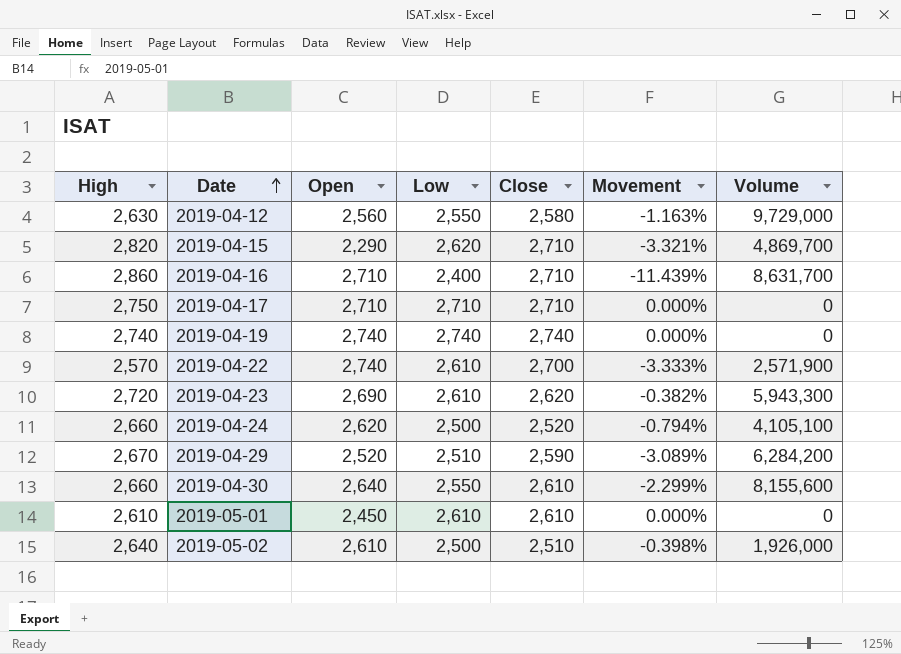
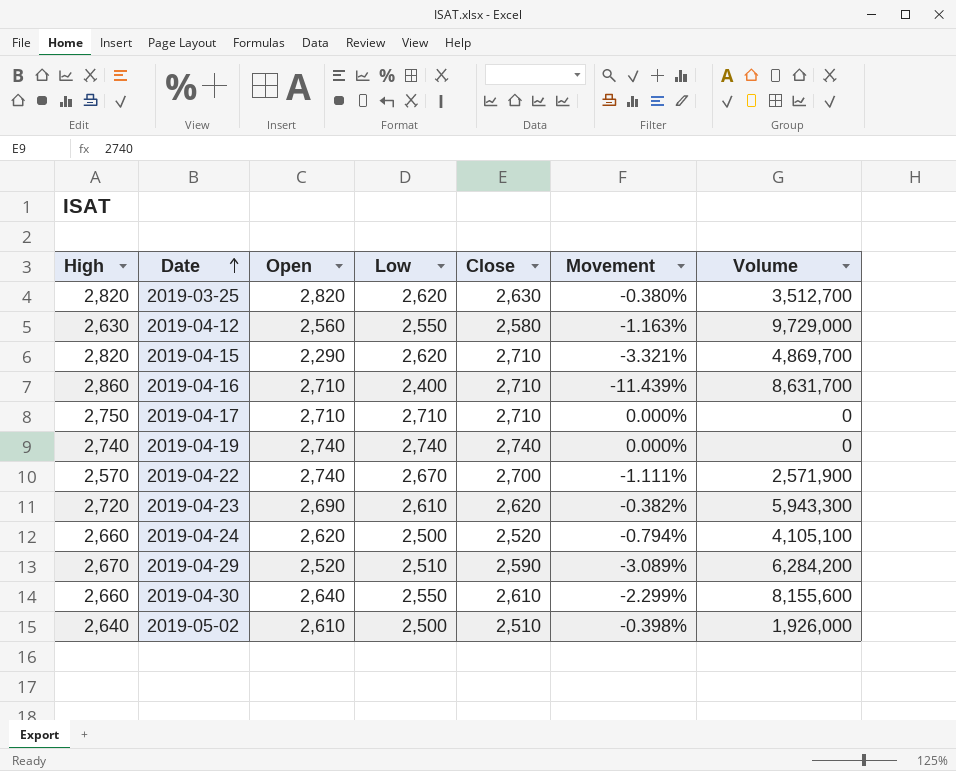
row 2019-05-01: 2,610 | 2,450 | 2,610 | 2,610 | 0.000% | 0 -> none
row 2019-03-25: none -> 2,820 | 2,820 | 2,620 | 2,630 | -0.380% | 3,512,700
2019-04-22 | Low: 2,610 -> 2,670
2019-04-22 | Movement: -3.333% -> -1.111%

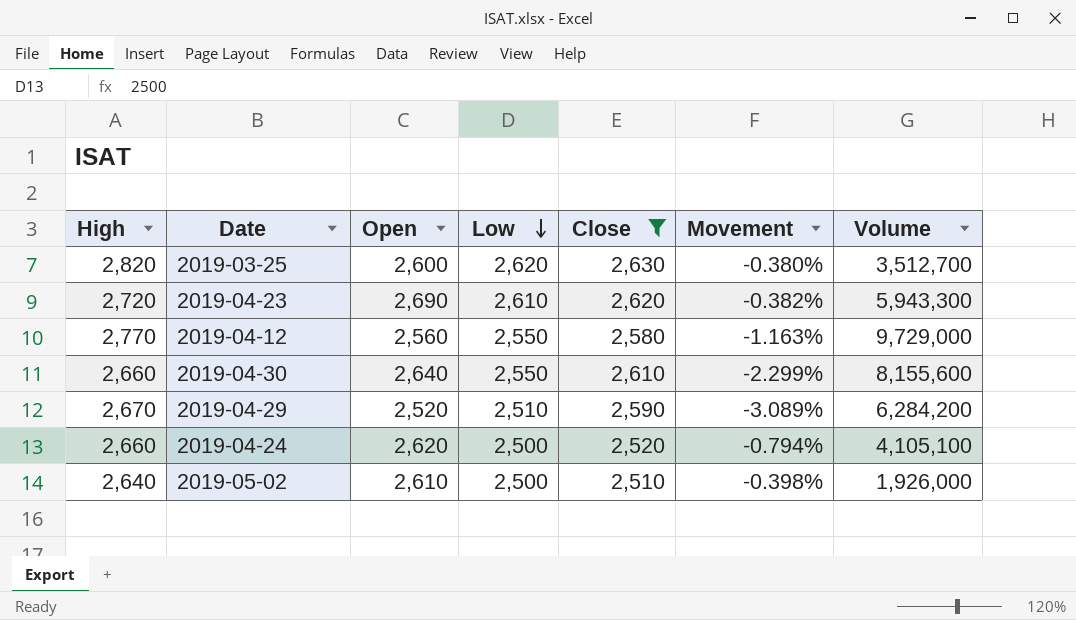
filter: none -> Close <= 2,630
row order: Date ascending -> Low descending
2019-03-25 | Open: 2,820 -> 2,600
2019-04-12 | High: 2,630 -> 2,770

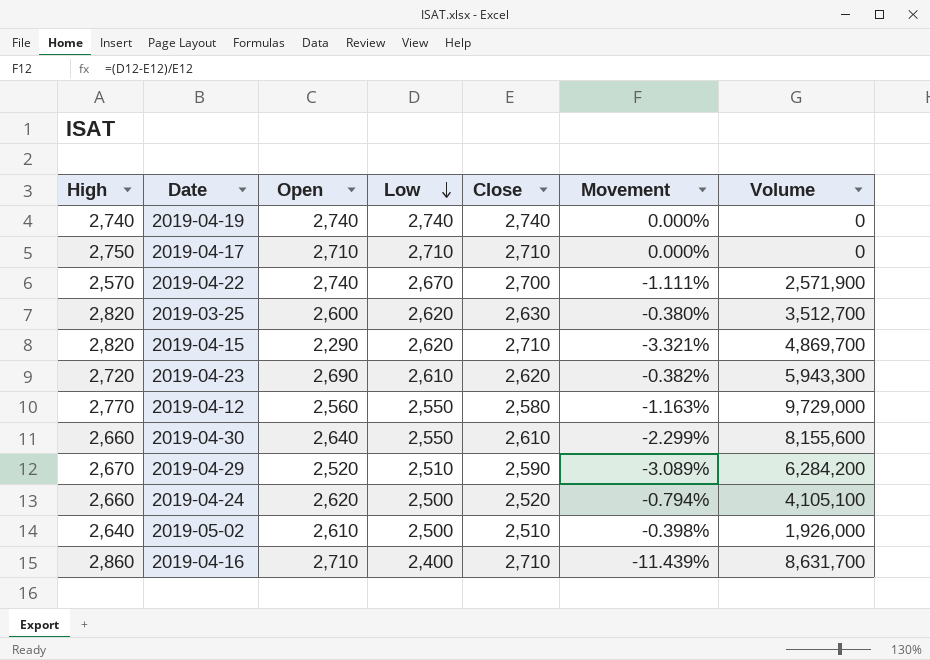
filter: Close <= 2,630 -> none

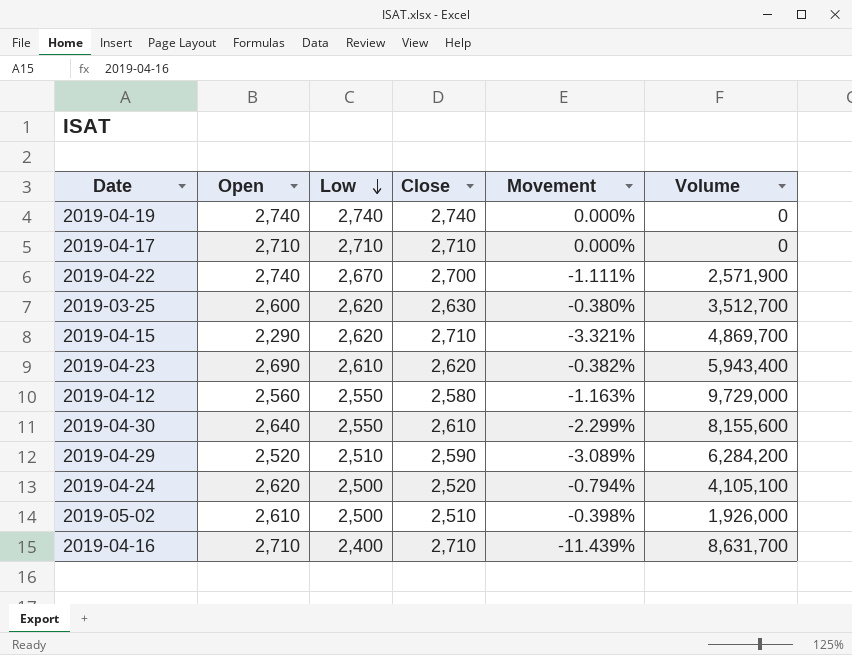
column High | position: 1 -> none
2019-04-23 | Volume: 5,943,300 -> 5,943,400

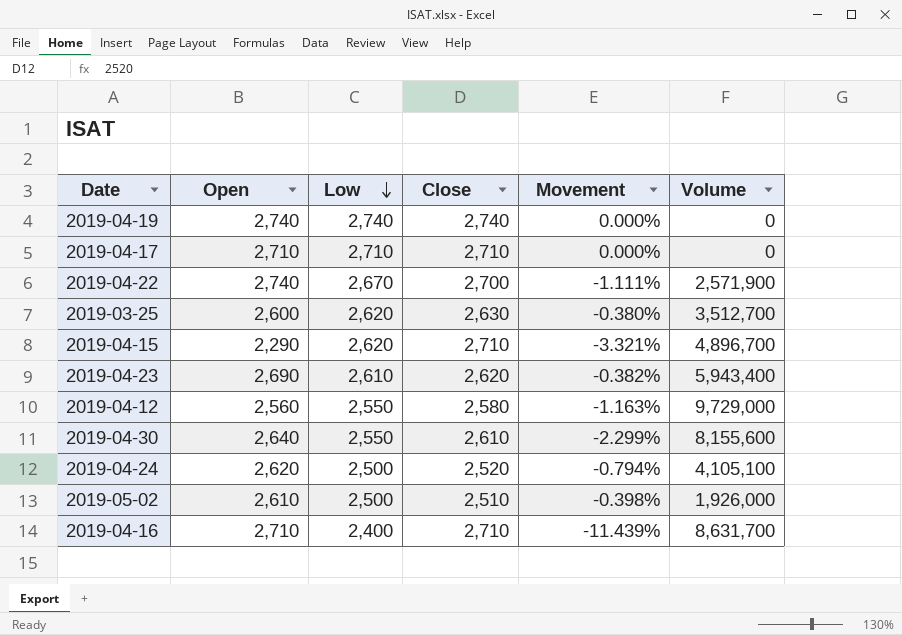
row 2019-04-29: 2,520 | 2,510 | 2,590 | -3.089% | 6,284,200 -> none
2019-04-15 | Volume: 4,869,700 -> 4,896,700

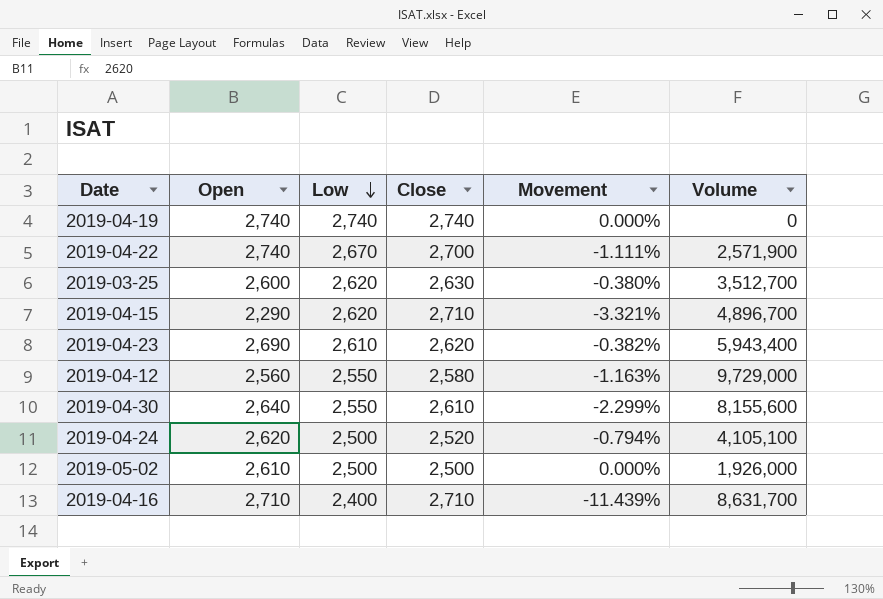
row 2019-04-17: 2,710 | 2,710 | 2,710 | 0.000% | 0 -> none
2019-05-02 | Close: 2,510 -> 2,500
2019-05-02 | Movement: -0.398% -> 0.000%

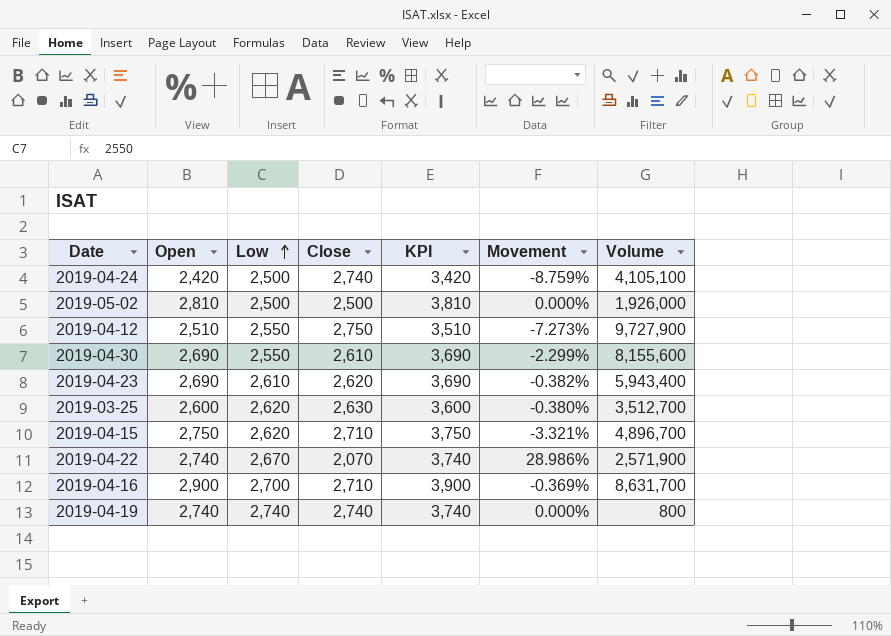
row order: Low descending -> Low ascending
column KPI | formula: none -> [Open] + 1000
2019-04-24 | Open: 2,620 -> 2,420
2019-04-24 | Close: 2,520 -> 2,740
2019-04-24 | Movement: -0.794% -> -8.759%
2019-05-02 | Open: 2,610 -> 2,810
2019-04-12 | Open: 2,560 -> 2,510
2019-04-12 | Close: 2,580 -> 2,750
2019-04-12 | Movement: -1.163% -> -7.273%
2019-04-12 | Volume: 9,729,000 -> 9,727,900
2019-04-30 | Open: 2,640 -> 2,690
2019-04-15 | Open: 2,290 -> 2,750
2019-04-22 | Close: 2,700 -> 2,070
2019-04-22 | Movement: -1.111% -> 28.986%
2019-04-16 | Open: 2,710 -> 2,900
2019-04-16 | Low: 2,400 -> 2,700
2019-04-16 | Movement: -11.439% -> -0.369%
2019-04-19 | Volume: 0 -> 800

